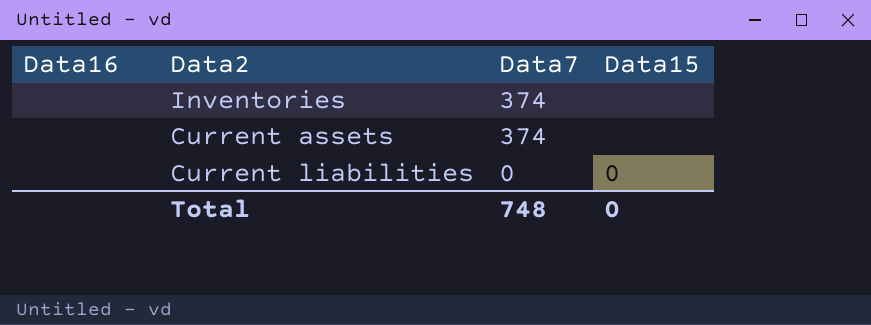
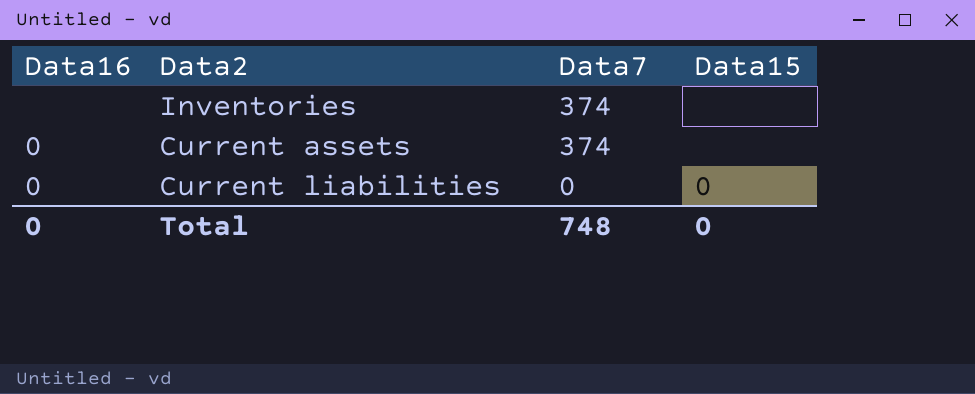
Current assets | Data16: none -> 0
Current liabilities | Data16: none -> 0
Total | Data16: none -> 0

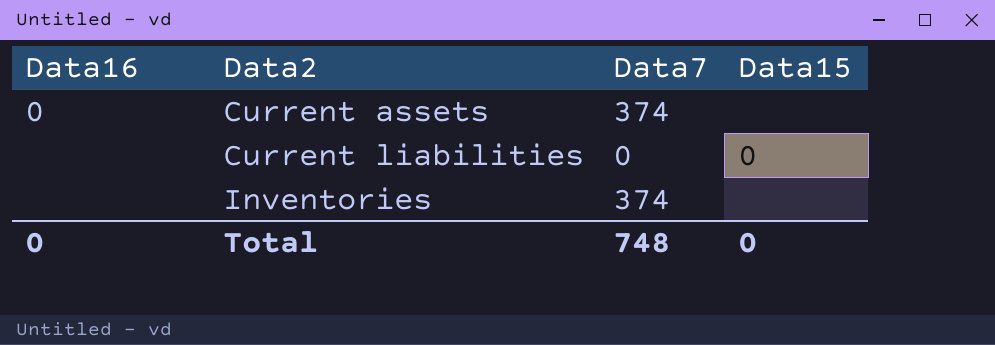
row order: Data7 descending -> Data2 ascending
Current liabilities | Data16: 0 -> none

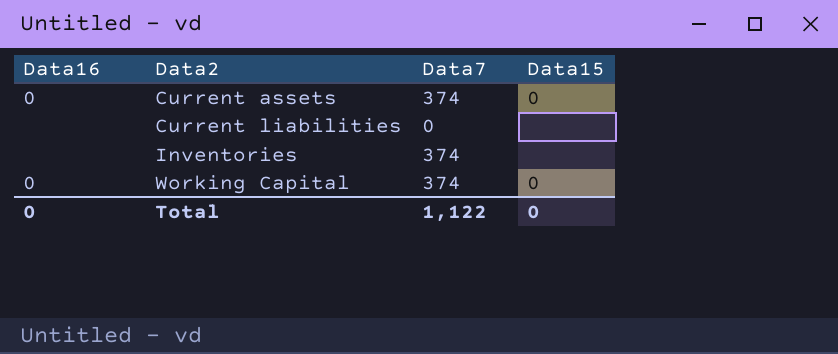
Current assets | Data15: none -> 0
Current liabilities | Data15: 0 -> none
row Working Capital: none -> 0 | 374 | 0
Total | Data7: 748 -> 1,122

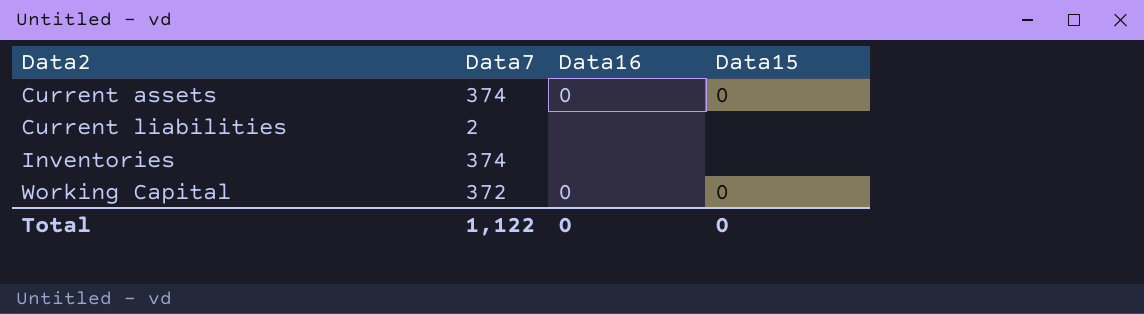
column Data16 | position: 1 -> 3
Current liabilities | Data7: 0 -> 2
Working Capital | Data7: 374 -> 372

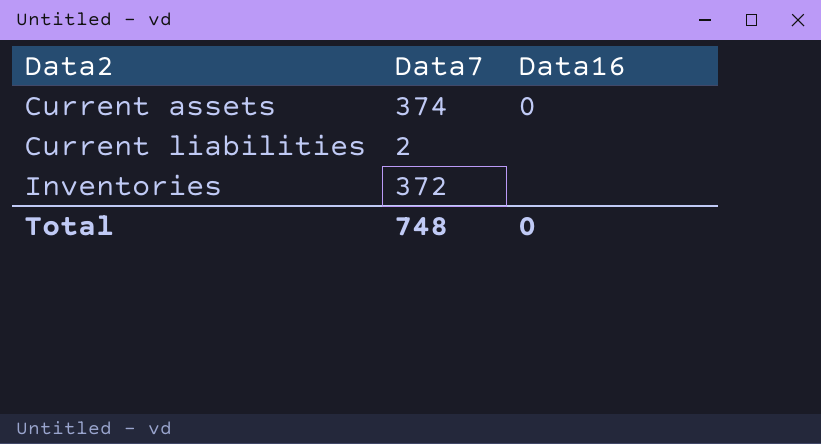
column Data15 | position: 4 -> none
row Working Capital: 372 | 0 | 0 -> none
Inventories | Data7: 374 -> 372
Total | Data7: 1,122 -> 748

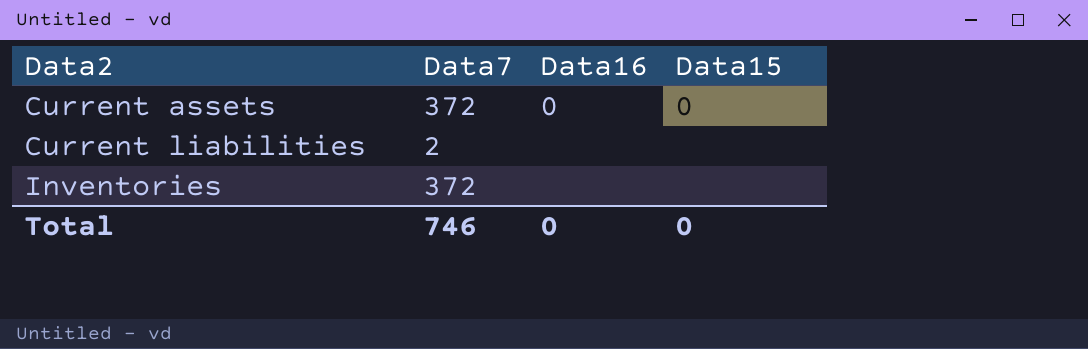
column Data15 | position: none -> 4
Current assets | Data7: 374 -> 372
Total | Data7: 748 -> 746

